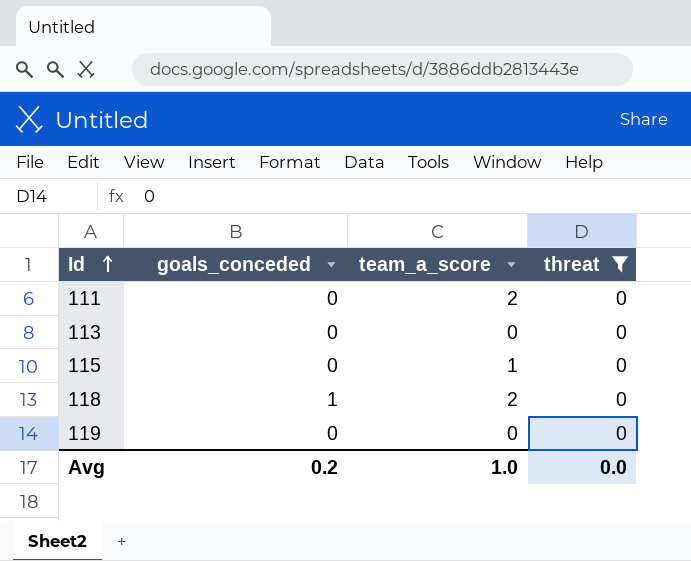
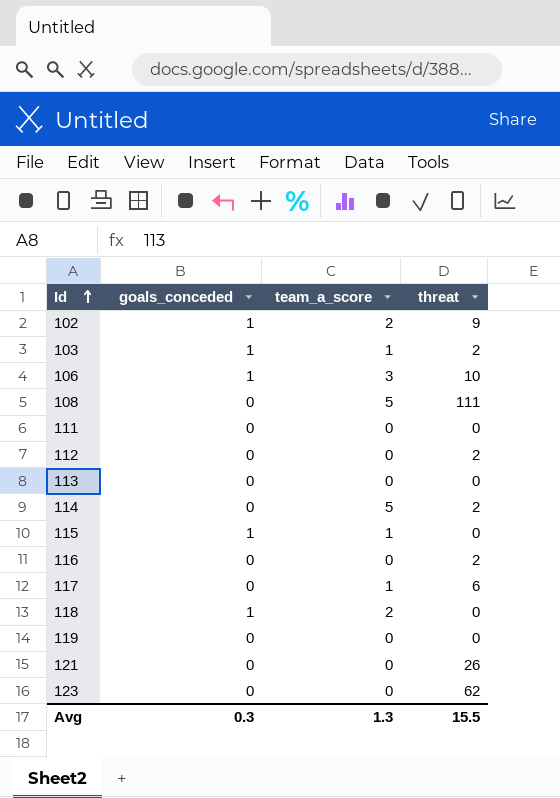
filter: threat = 0 -> none
111 | team_a_score: 2 -> 0
115 | goals_conceded: 0 -> 1
Avg | goals_conceded: 0.2 -> 0.3
Avg | team_a_score: 1.0 -> 1.3
Avg | threat: 0.0 -> 15.5

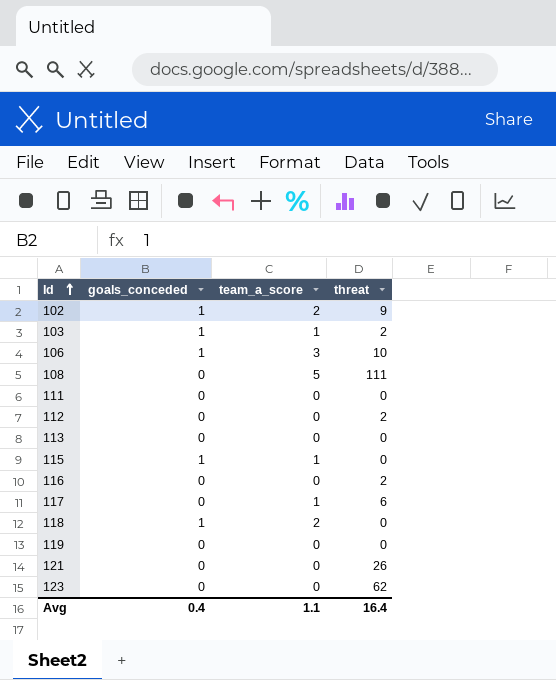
row 114: 0 | 5 | 2 -> none
Avg | goals_conceded: 0.3 -> 0.4
Avg | team_a_score: 1.3 -> 1.1
Avg | threat: 15.5 -> 16.4

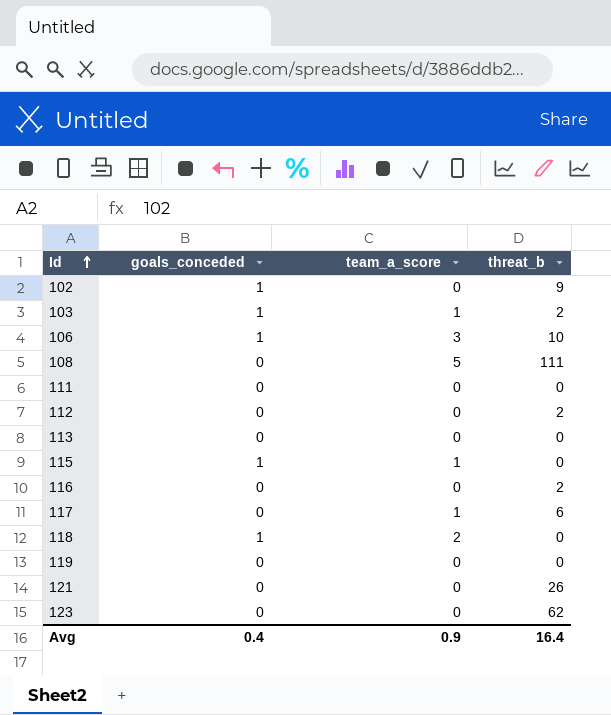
column name: threat -> threat_b
102 | team_a_score: 2 -> 0
Avg | team_a_score: 1.1 -> 0.9

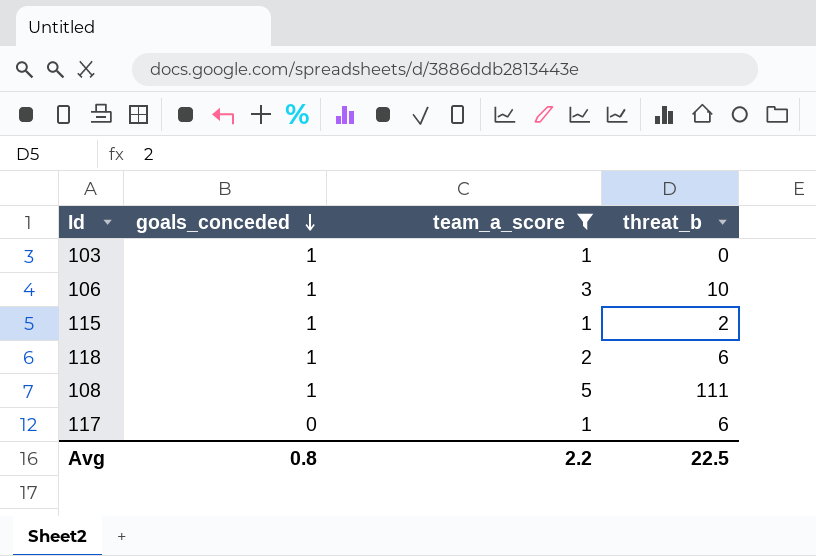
filter: none -> team_a_score != 0
row order: Id ascending -> goals_conceded descending
103 | threat_b: 2 -> 0
115 | threat_b: 0 -> 2
118 | threat_b: 0 -> 6
108 | goals_conceded: 0 -> 1
Avg | goals_conceded: 0.4 -> 0.8
Avg | team_a_score: 0.9 -> 2.2
Avg | threat_b: 16.4 -> 22.5

